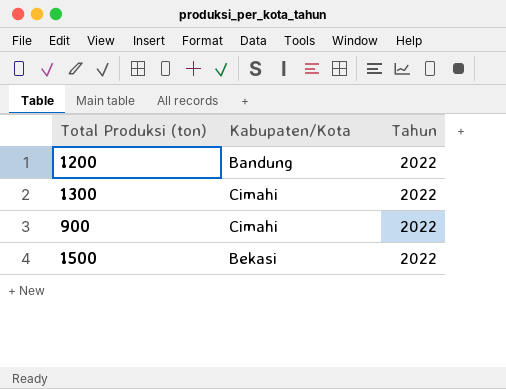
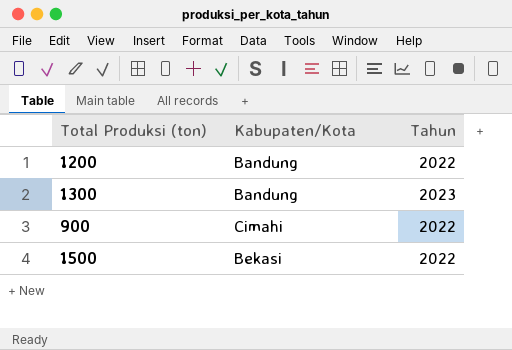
1300 | Kabupaten/Kota: Cimahi -> Bandung
1300 | Tahun: 2022 -> 2023

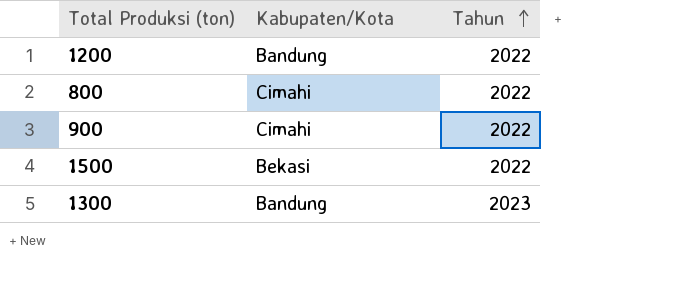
row order: none -> Tahun ascending
row 800: none -> Cimahi | 2022

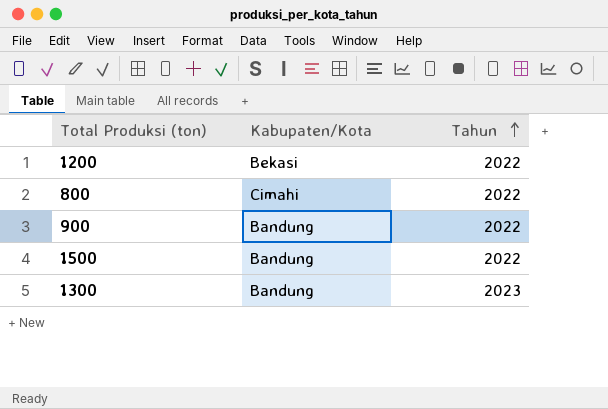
1200 | Kabupaten/Kota: Bandung -> Bekasi
900 | Kabupaten/Kota: Cimahi -> Bandung
1500 | Kabupaten/Kota: Bekasi -> Bandung

